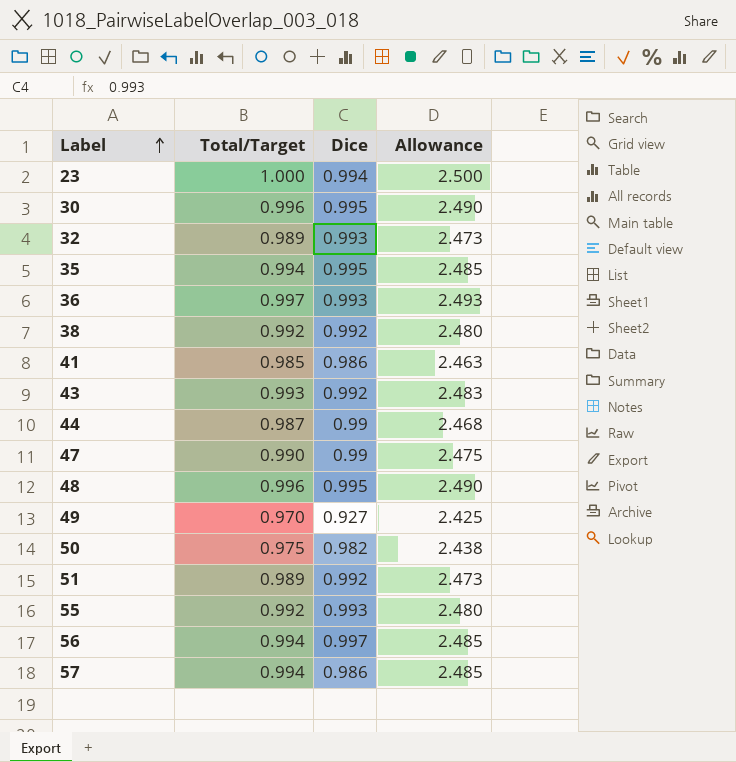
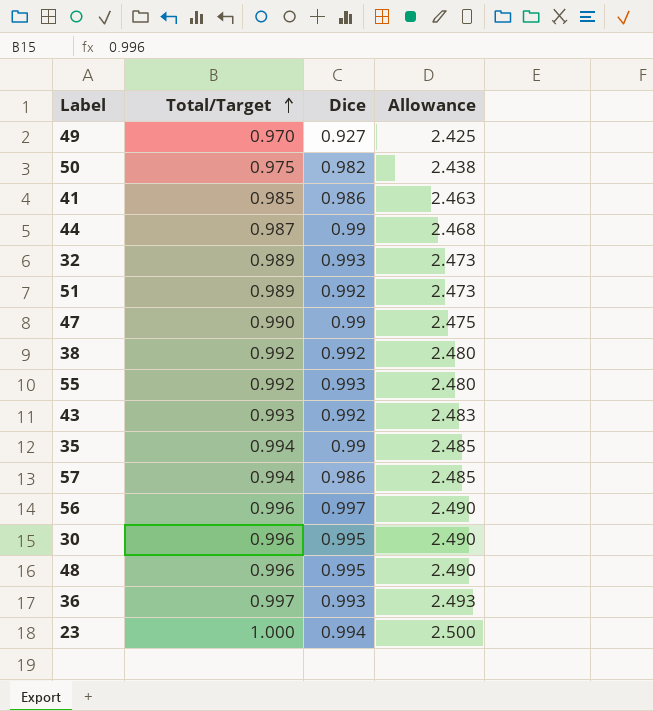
row order: Label ascending -> Total/Target ascending
35 | Dice: 0.995 -> 0.99
56 | Total/Target: 0.994 -> 0.996
56 | Allowance: 2.485 -> 2.490

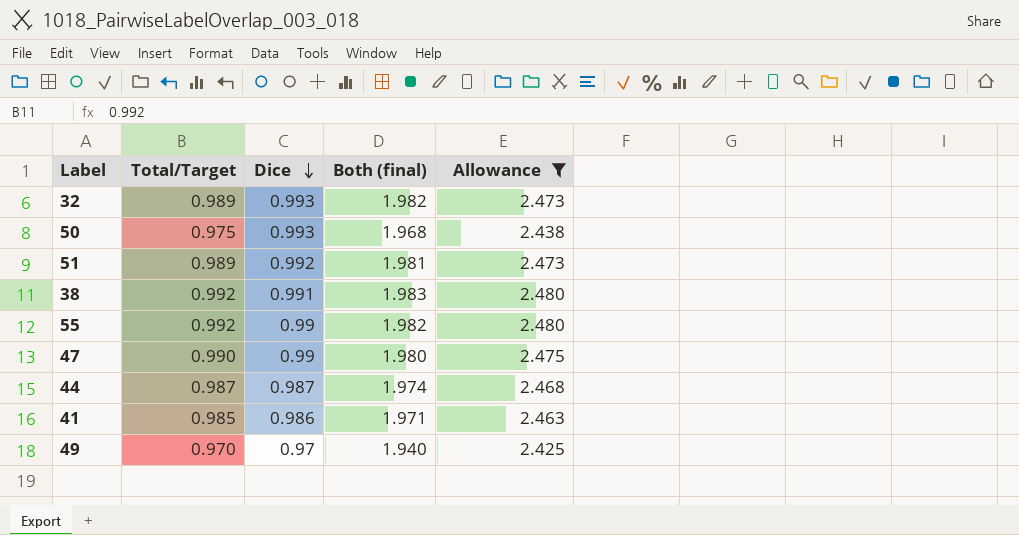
filter: none -> Allowance <= 2.480
row order: Total/Target ascending -> Dice descending
column Both (final) | formula: none -> [Total/Target] + [Dice]
50 | Dice: 0.982 -> 0.993
38 | Dice: 0.992 -> 0.991
55 | Dice: 0.993 -> 0.99
44 | Dice: 0.99 -> 0.987
49 | Dice: 0.927 -> 0.97

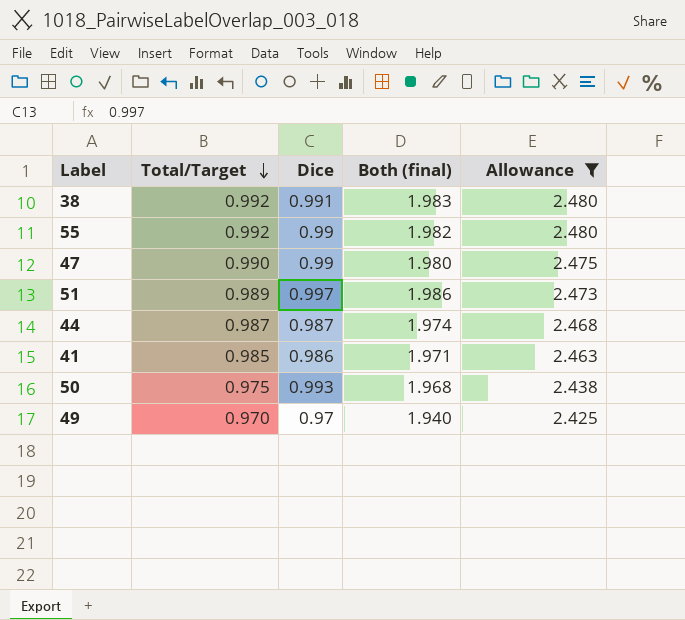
row order: Dice descending -> Total/Target descending
row 32: 0.989 | 0.993 | 1.982 | 2.473 -> none
51 | Dice: 0.992 -> 0.997
51 | Both (final): 1.981 -> 1.986

